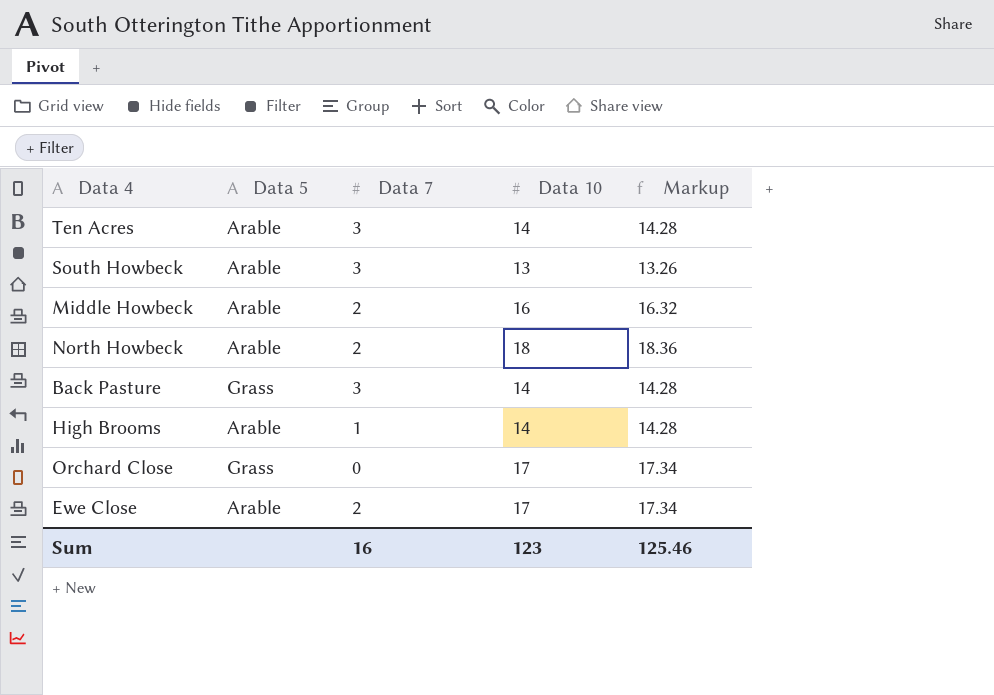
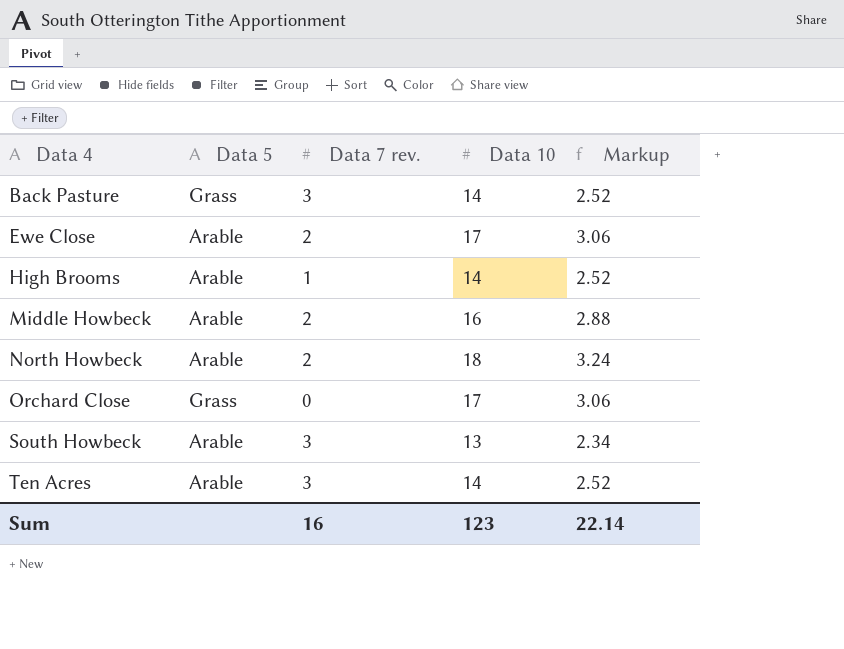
row order: none -> Data 4 ascending
column name: Data 7 -> Data 7 rev.
column Markup | formula: [Data 10] * 1.02 -> [Data 10] * 0.18
Sum | Markup: 125.46 -> 22.14

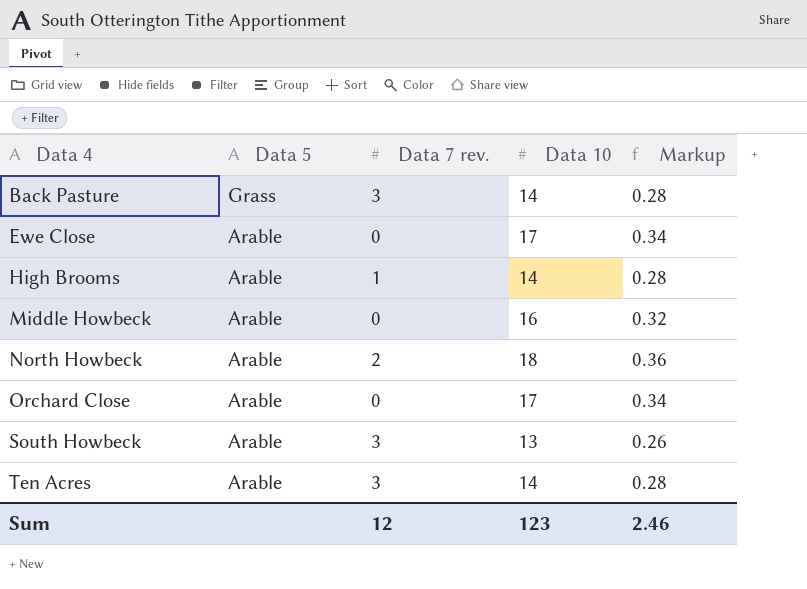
column Markup | formula: [Data 10] * 0.18 -> [Data 10] * 0.02
Ewe Close | Data 7 rev.: 2 -> 0
Middle Howbeck | Data 7 rev.: 2 -> 0
Orchard Close | Data 5: Grass -> Arable
Sum | Data 7 rev.: 16 -> 12
Sum | Markup: 22.14 -> 2.46

